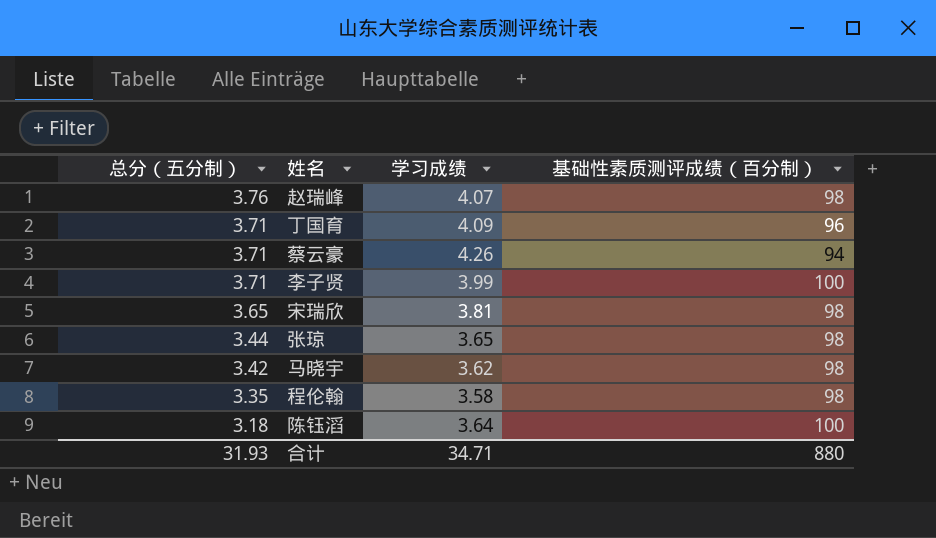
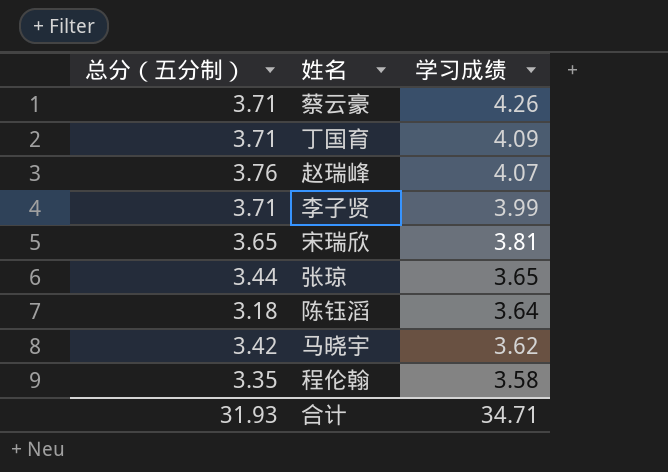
row order: 总分（五分制） descending -> 学习成绩 descending
column 基础性素质测评成绩（百分制） | position: 4 -> none

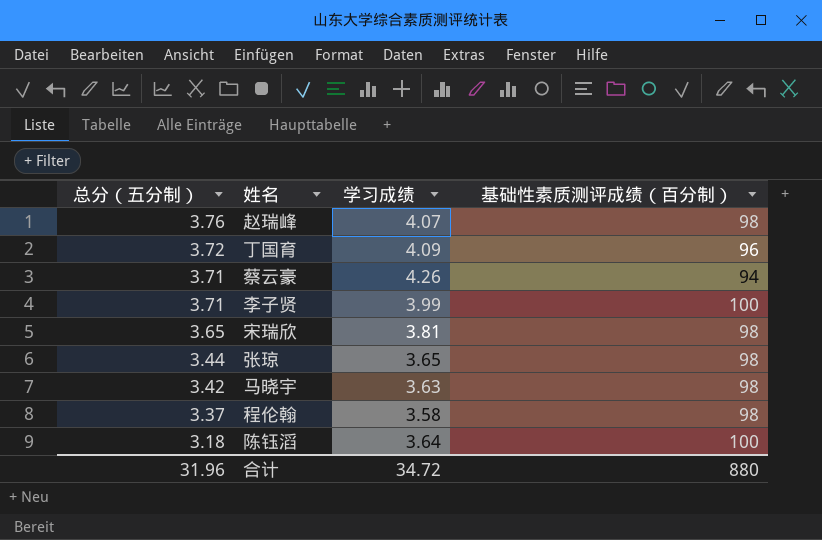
row order: 学习成绩 descending -> 总分（五分制） descending
column 基础性素质测评成绩（百分制） | position: none -> 4
丁国育 | 总分（五分制）: 3.71 -> 3.72
马晓宇 | 学习成绩: 3.62 -> 3.63
程伦翰 | 总分（五分制）: 3.35 -> 3.37
合计 | 总分（五分制）: 31.93 -> 31.96
合计 | 学习成绩: 34.71 -> 34.72

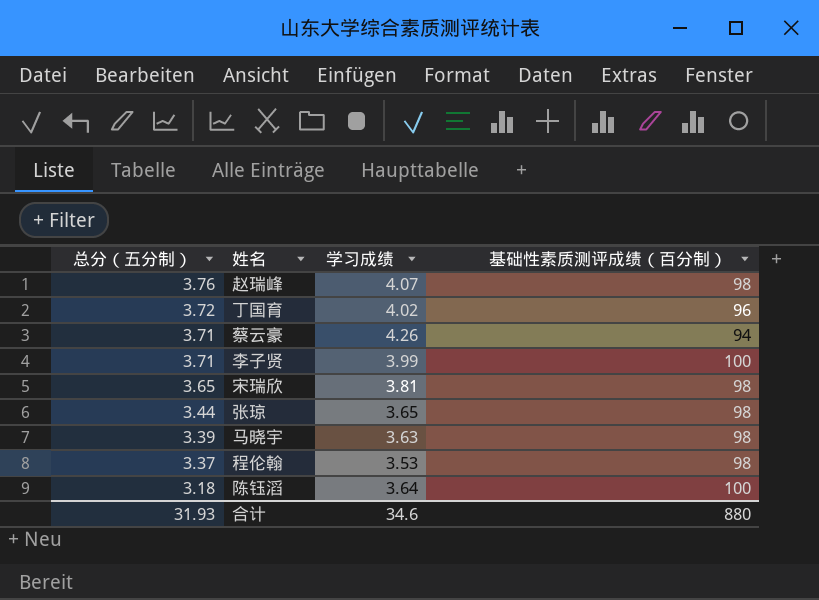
丁国育 | 学习成绩: 4.09 -> 4.02
马晓宇 | 总分（五分制）: 3.42 -> 3.39
程伦翰 | 学习成绩: 3.58 -> 3.53
合计 | 总分（五分制）: 31.96 -> 31.93
合计 | 学习成绩: 34.72 -> 34.6

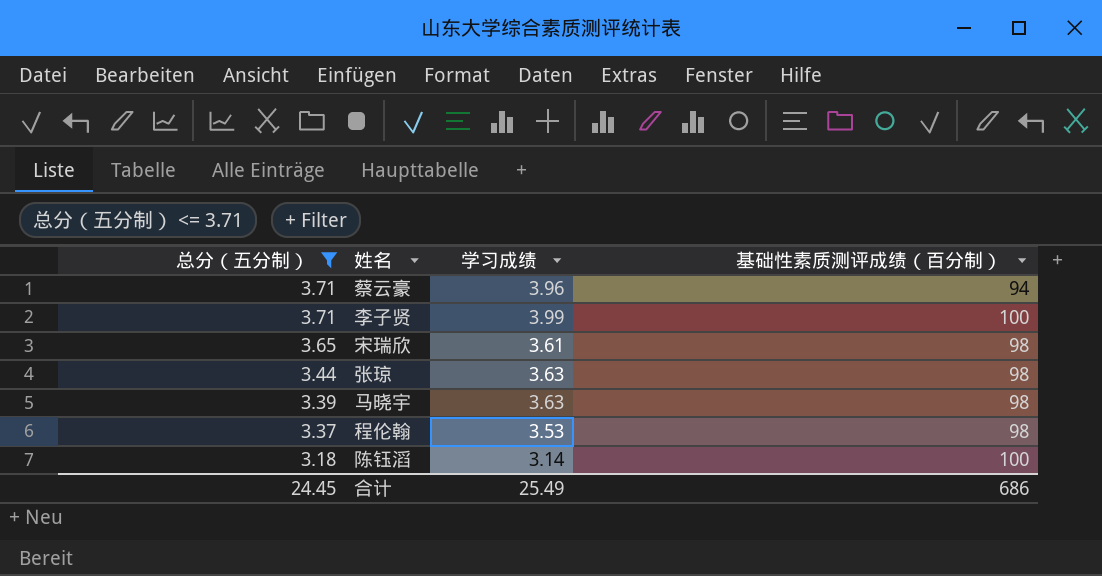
filter: none -> 总分（五分制） <= 3.71
蔡云豪 | 学习成绩: 4.26 -> 3.96
宋瑞欣 | 学习成绩: 3.81 -> 3.61
张琼 | 学习成绩: 3.65 -> 3.63
陈钰滔 | 学习成绩: 3.64 -> 3.14
合计 | 总分（五分制）: 31.93 -> 24.45
合计 | 学习成绩: 34.6 -> 25.49
合计 | 基础性素质测评成绩（百分制）: 880 -> 686

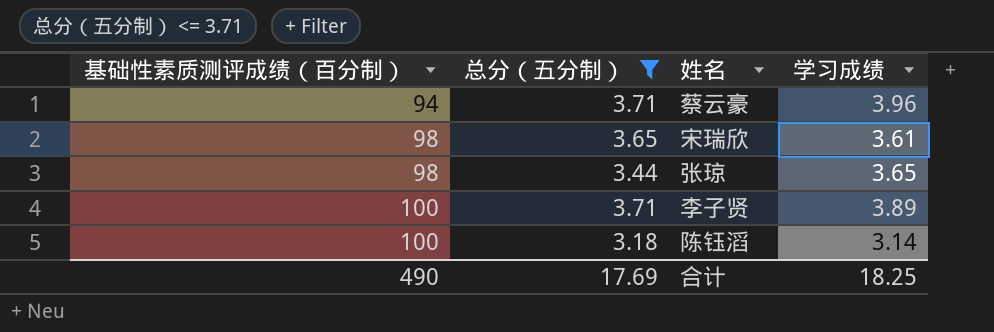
row order: 总分（五分制） descending -> 基础性素质测评成绩（百分制） ascending
column 基础性素质测评成绩（百分制） | position: 4 -> 1
row 马晓宇: 3.39 | 3.63 | 98 -> none
row 程伦翰: 3.37 | 3.53 | 98 -> none
张琼 | 学习成绩: 3.63 -> 3.65
李子贤 | 学习成绩: 3.99 -> 3.89
合计 | 基础性素质测评成绩（百分制）: 686 -> 490
合计 | 总分（五分制）: 24.45 -> 17.69
合计 | 学习成绩: 25.49 -> 18.25

